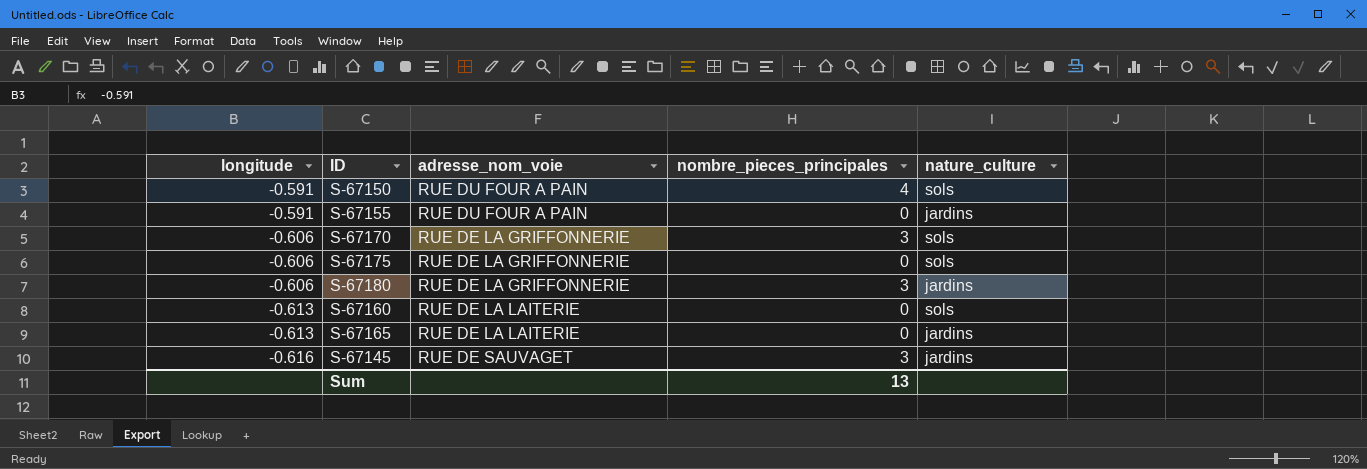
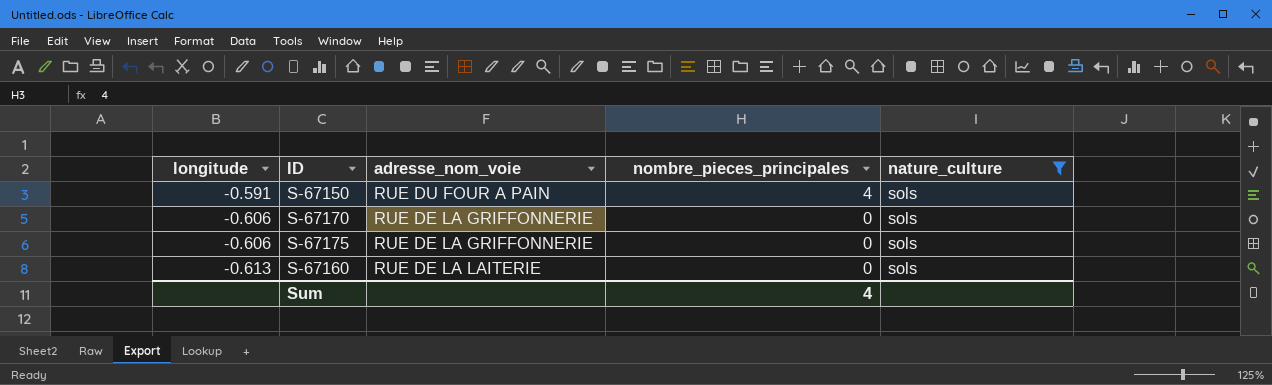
filter: none -> nature_culture = sols
S-67170 | nombre_pieces_principales: 3 -> 0
Sum | nombre_pieces_principales: 13 -> 4

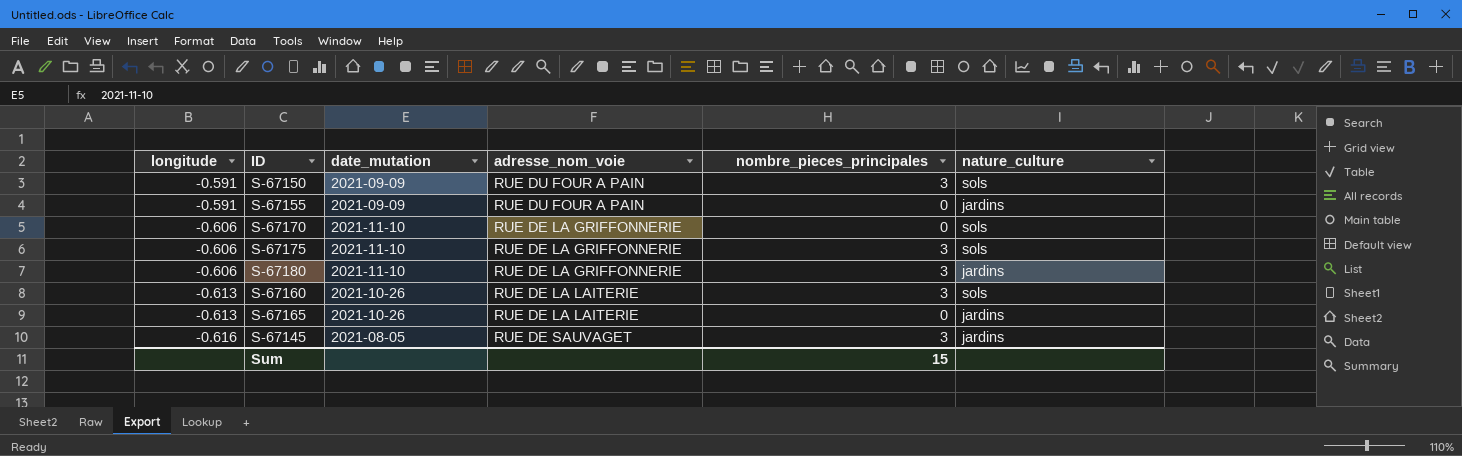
filter: nature_culture = sols -> none
column date_mutation | position: none -> 3
S-67150 | nombre_pieces_principales: 4 -> 3
S-67175 | nombre_pieces_principales: 0 -> 3
S-67160 | nombre_pieces_principales: 0 -> 3
Sum | nombre_pieces_principales: 4 -> 15

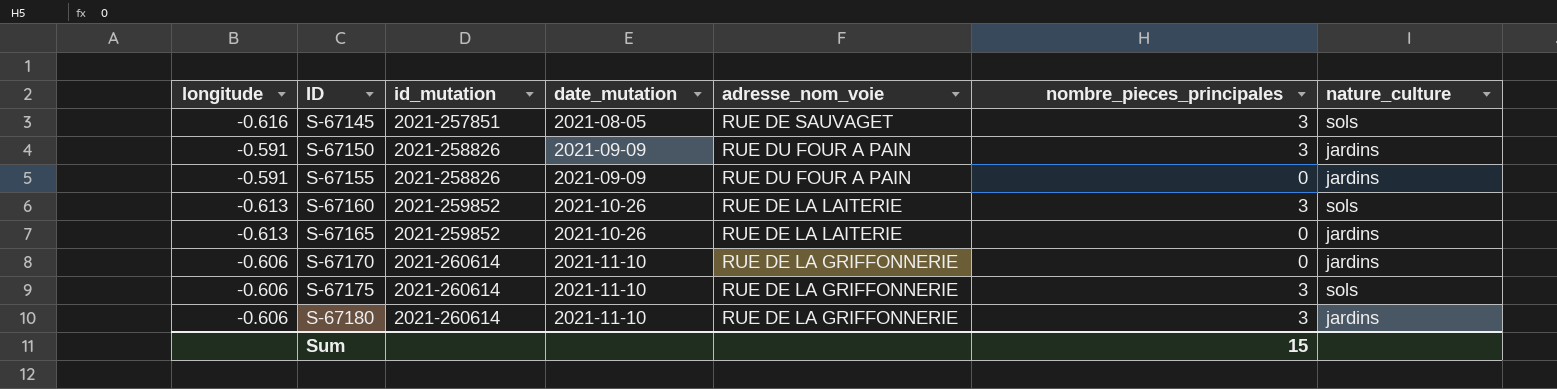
row order: longitude descending -> ID ascending
column id_mutation | position: none -> 3
S-67145 | nature_culture: jardins -> sols
S-67150 | nature_culture: sols -> jardins
S-67170 | nature_culture: sols -> jardins

